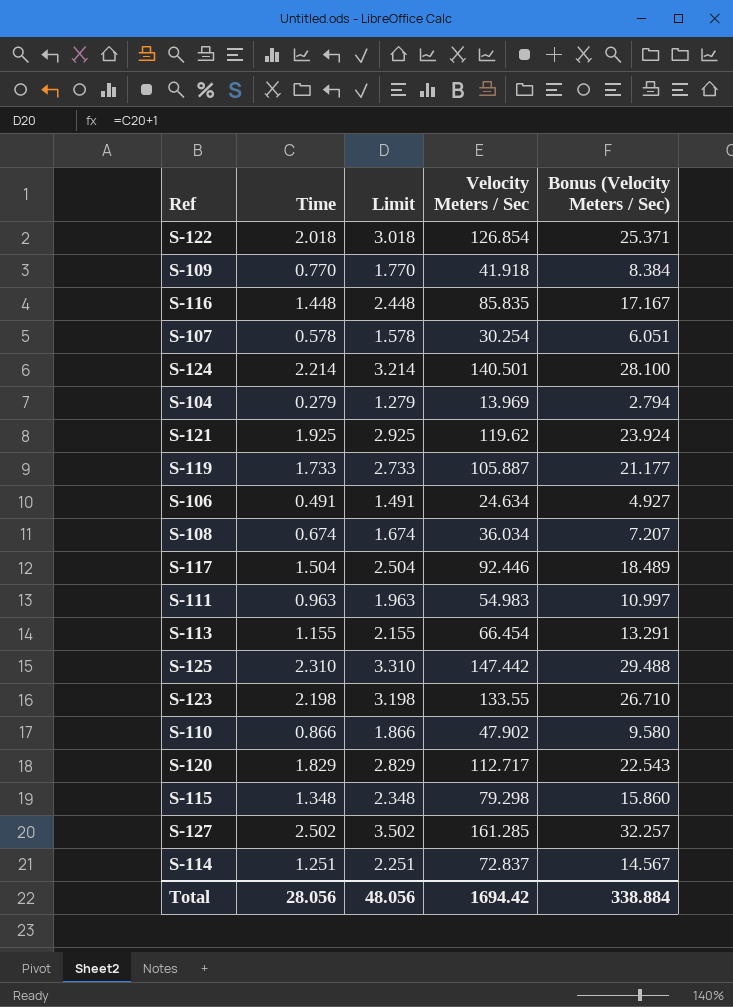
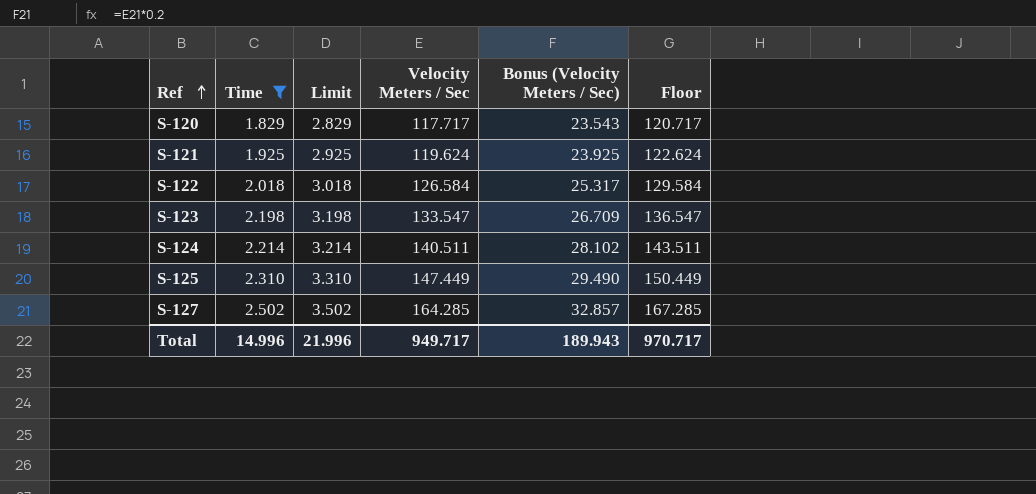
filter: none -> Time >= 1.829
row order: none -> Ref ascending
column Floor | formula: none -> [Velocity Meters / Sec] + 3
S-120 | Velocity Meters / Sec: 112.717 -> 117.717
S-120 | Bonus (Velocity Meters / Sec): 22.543 -> 23.543
S-121 | Velocity Meters / Sec: 119.62 -> 119.624
S-121 | Bonus (Velocity Meters / Sec): 23.924 -> 23.925
S-122 | Velocity Meters / Sec: 126.854 -> 126.584
S-122 | Bonus (Velocity Meters / Sec): 25.371 -> 25.317
S-123 | Velocity Meters / Sec: 133.55 -> 133.547
S-123 | Bonus (Velocity Meters / Sec): 26.710 -> 26.709
S-124 | Velocity Meters / Sec: 140.501 -> 140.511
S-124 | Bonus (Velocity Meters / Sec): 28.100 -> 28.102
S-125 | Velocity Meters / Sec: 147.442 -> 147.449
S-125 | Bonus (Velocity Meters / Sec): 29.488 -> 29.490
S-127 | Velocity Meters / Sec: 161.285 -> 164.285
S-127 | Bonus (Velocity Meters / Sec): 32.257 -> 32.857
Total | Time: 28.056 -> 14.996
Total | Limit: 48.056 -> 21.996
Total | Velocity Meters / Sec: 1694.42 -> 949.717
Total | Bonus (Velocity Meters / Sec): 338.884 -> 189.943

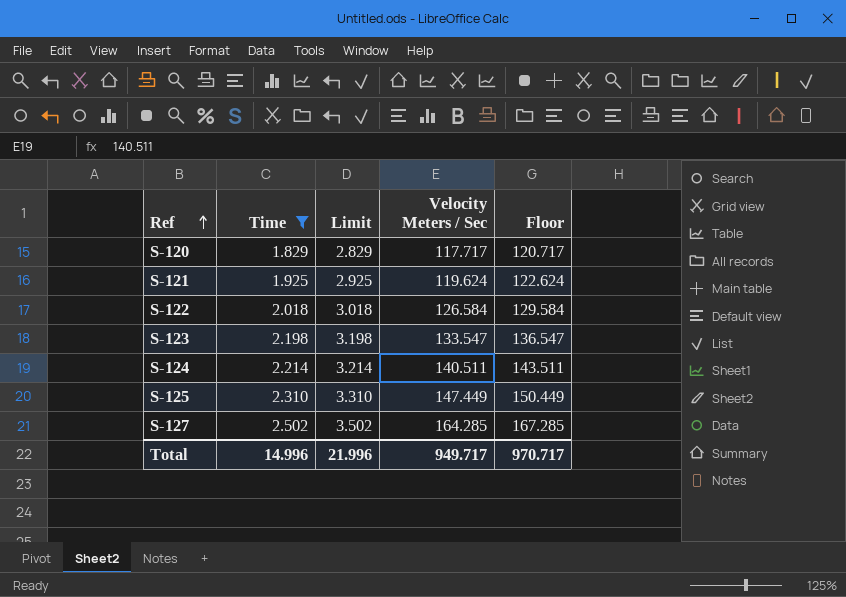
column Bonus (Velocity Meters / Sec) | formula: [Velocity Meters / Sec] * 0.2 -> none

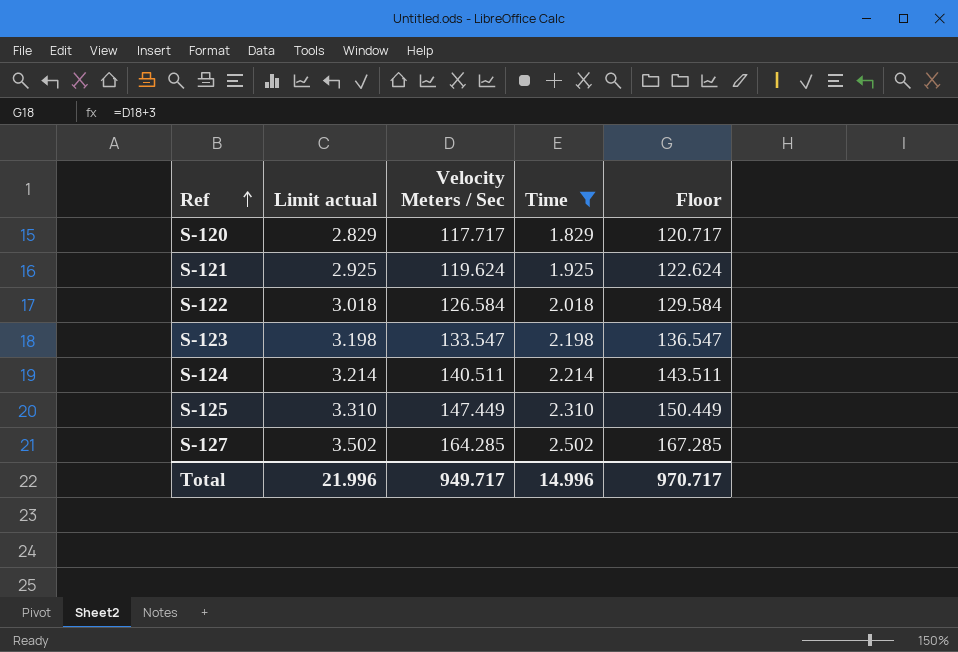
column name: Limit -> Limit actual
column Time | position: 2 -> 4

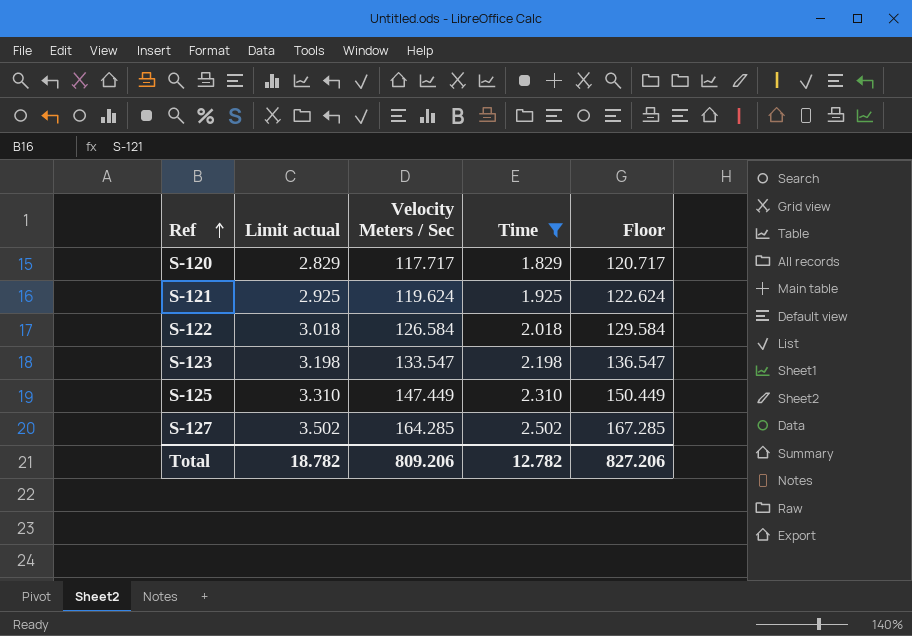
row S-124: 3.214 | 140.511 | 2.214 | 143.511 -> none
Total | Limit actual: 21.996 -> 18.782
Total | Velocity Meters / Sec: 949.717 -> 809.206
Total | Time: 14.996 -> 12.782
Total | Floor: 970.717 -> 827.206

